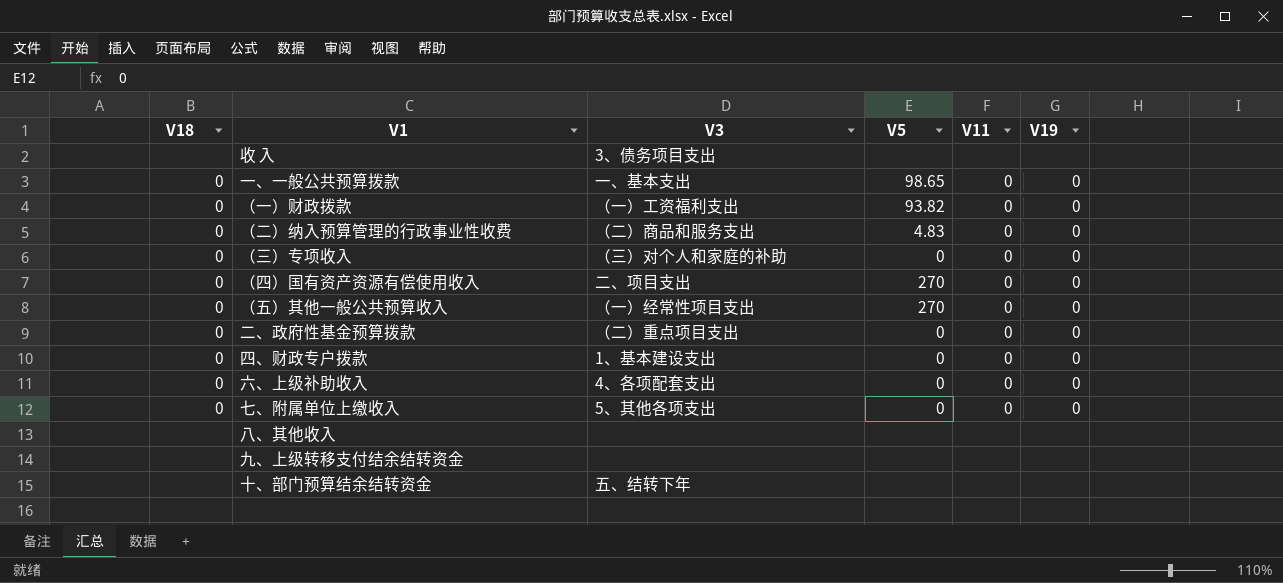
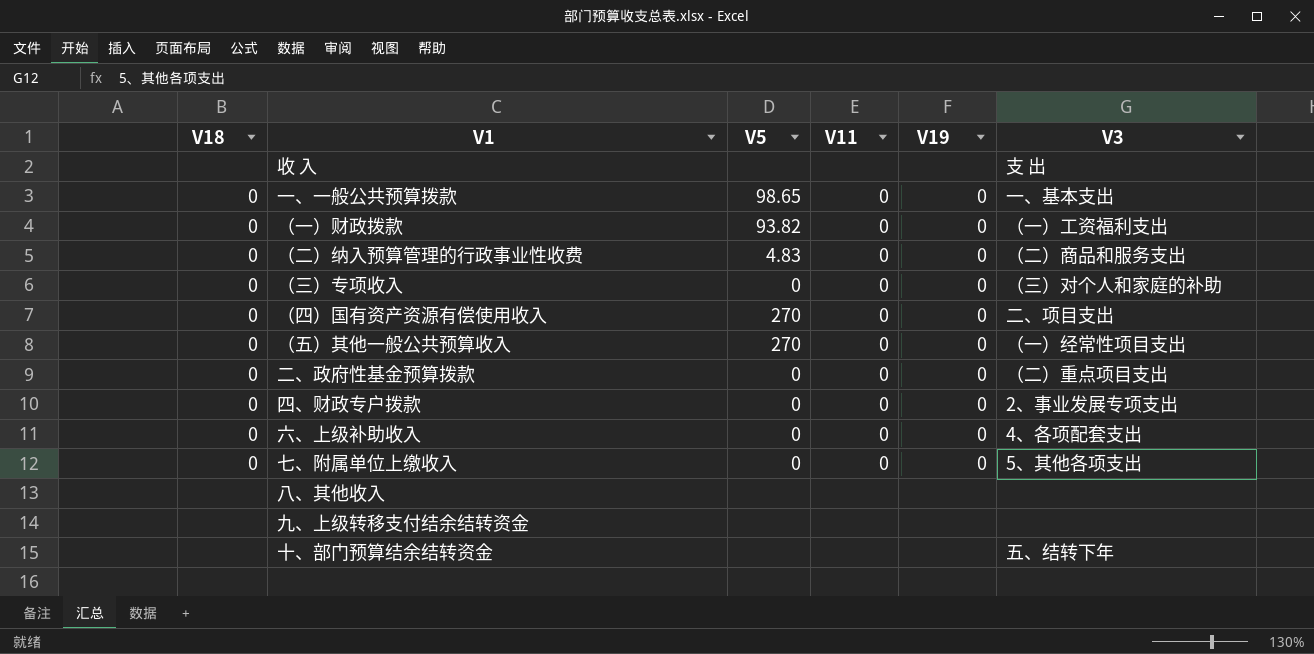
column V3 | position: 3 -> 6
收 入 | V3: 3、债务项目支出 -> 支 出
四、财政专户拨款 | V3: 1、基本建设支出 -> 2、事业发展专项支出

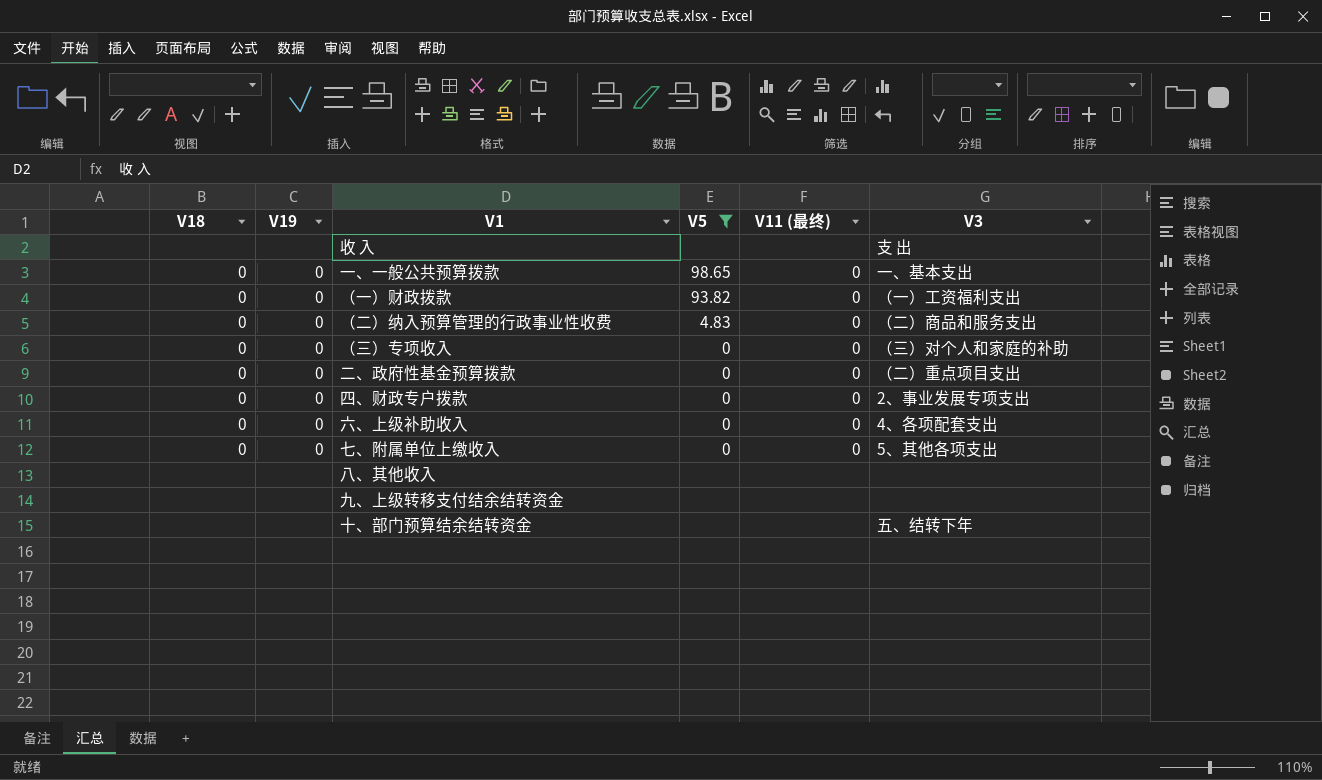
filter: none -> V5 != 270
column V19 | position: 5 -> 2
column name: V11 -> V11 (最终)

